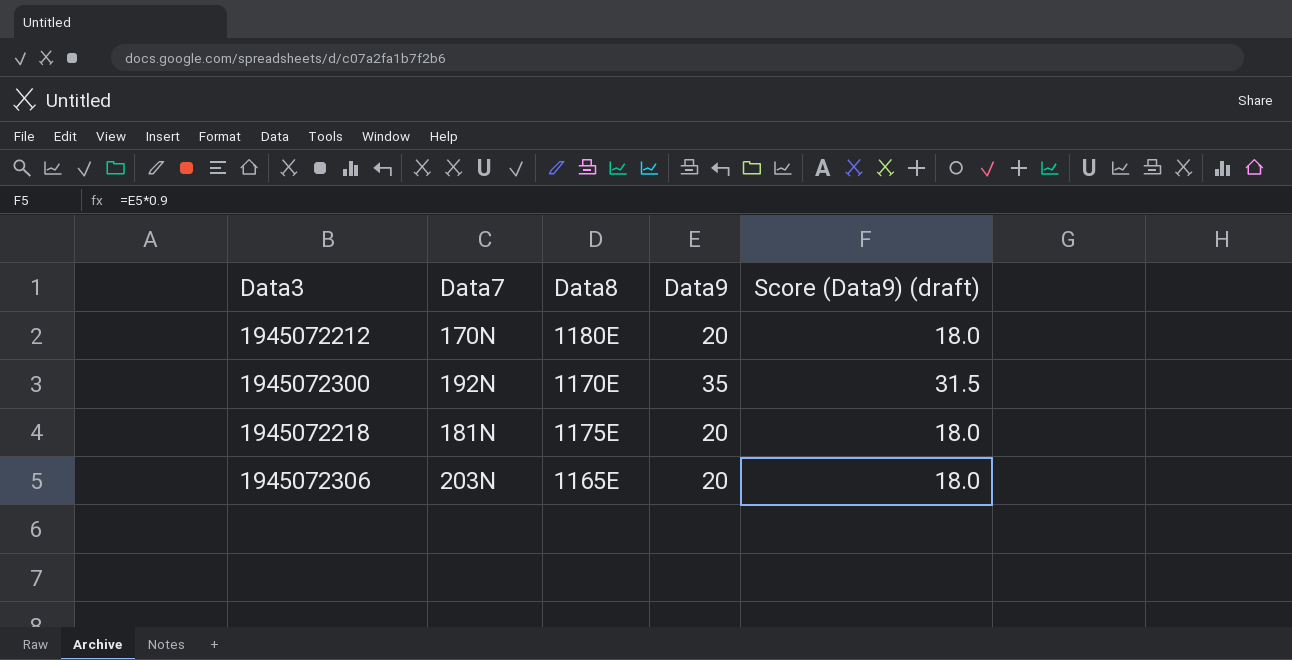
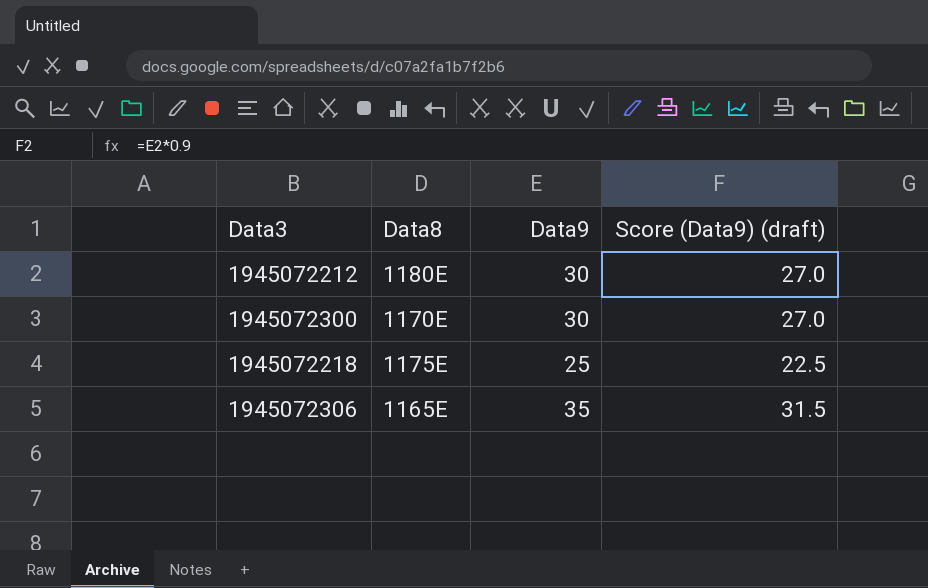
column Data7 | position: 2 -> none
1945072212 | Data9: 20 -> 30
1945072212 | Score (Data9) (draft): 18.0 -> 27.0
1945072300 | Data9: 35 -> 30
1945072300 | Score (Data9) (draft): 31.5 -> 27.0
1945072218 | Data9: 20 -> 25
1945072218 | Score (Data9) (draft): 18.0 -> 22.5
1945072306 | Data9: 20 -> 35
1945072306 | Score (Data9) (draft): 18.0 -> 31.5

